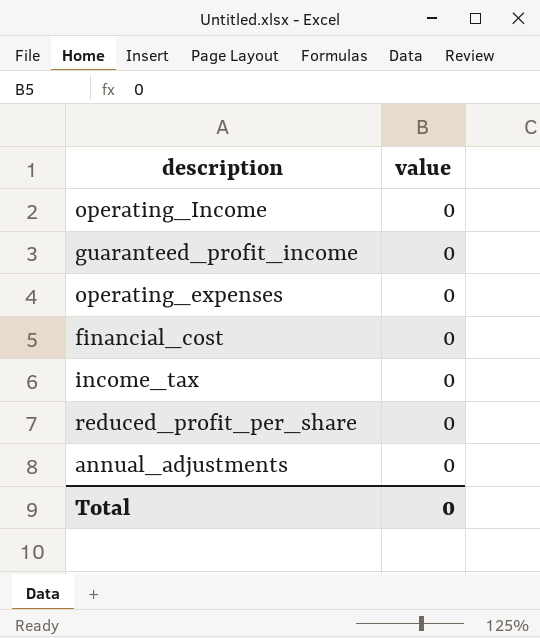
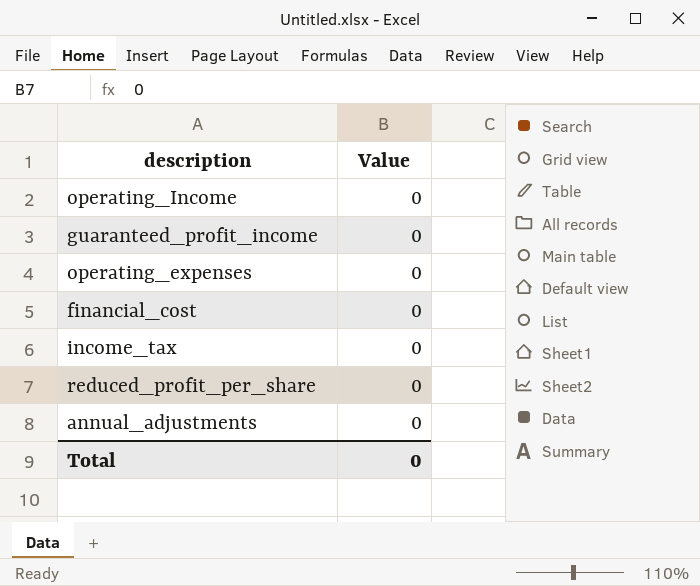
column name: value -> Value

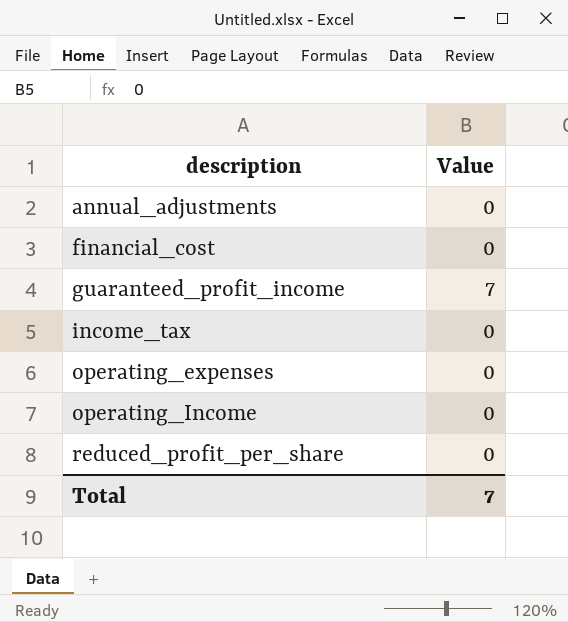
row order: none -> description ascending
guaranteed_profit_income | Value: 0 -> 7
Total | Value: 0 -> 7

